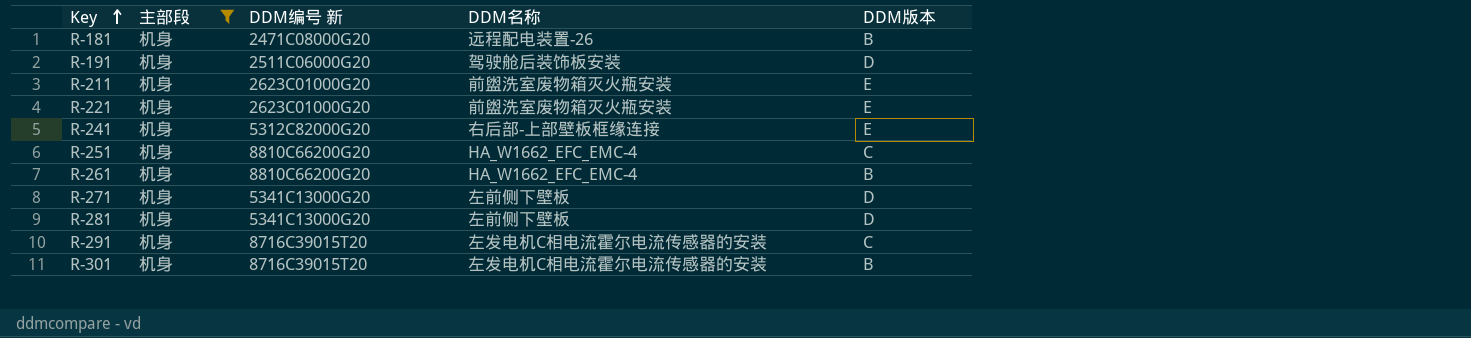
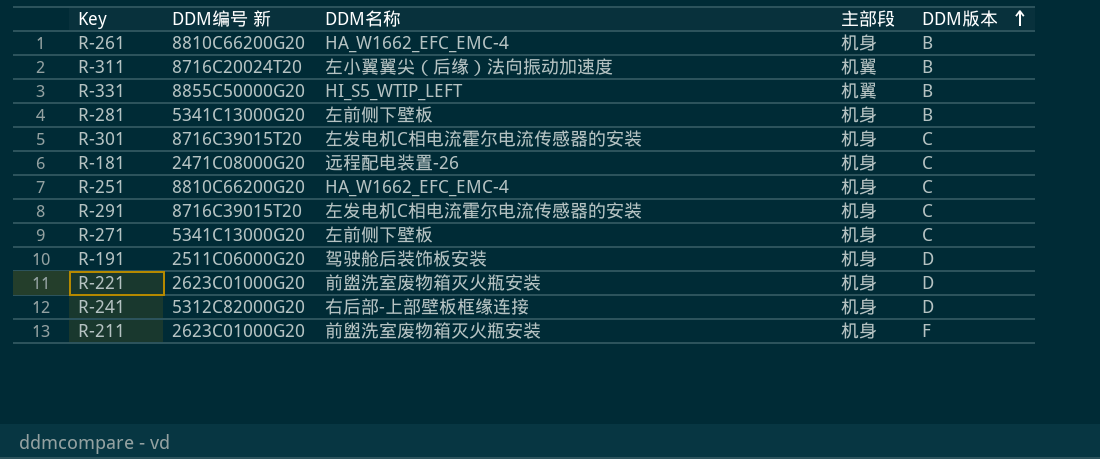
filter: 主部段 = 机身 -> none
row order: Key ascending -> DDM版本 ascending
column 主部段 | position: 2 -> 4
R-281 | DDM版本: D -> B
R-301 | DDM版本: B -> C
R-181 | DDM版本: B -> C
R-271 | DDM版本: D -> C
R-221 | DDM版本: E -> D
R-241 | DDM版本: E -> D
R-211 | DDM版本: E -> F

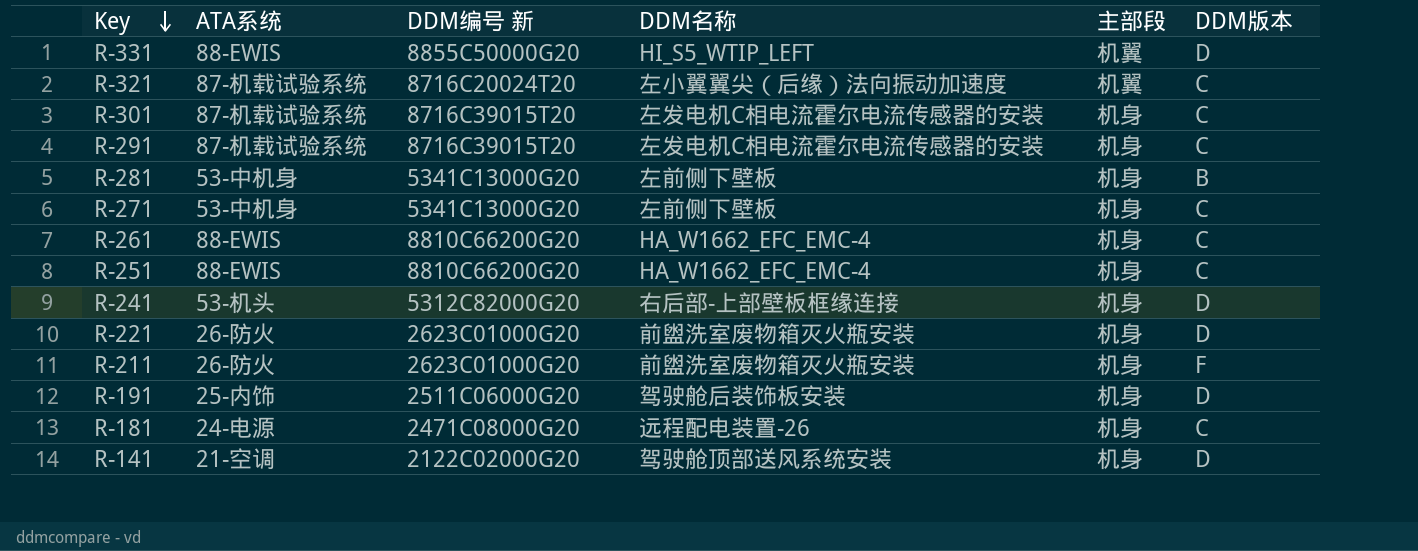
row order: DDM版本 ascending -> Key descending
column ATA系统 | position: none -> 2
row R-311: 8716C20024T20 | 左小翼翼尖（后缘）法向振动加速度 | 机翼 | B -> none
R-331 | DDM版本: B -> D
row R-321: none -> 87-机载试验系统 | 8716C20024T20 | 左小翼翼尖（后缘）法向振动加速度 | 机翼 | C
R-261 | DDM版本: B -> C
row R-141: none -> 21-空调 | 2122C02000G20 | 驾驶舱顶部送风系统安装 | 机身 | D

